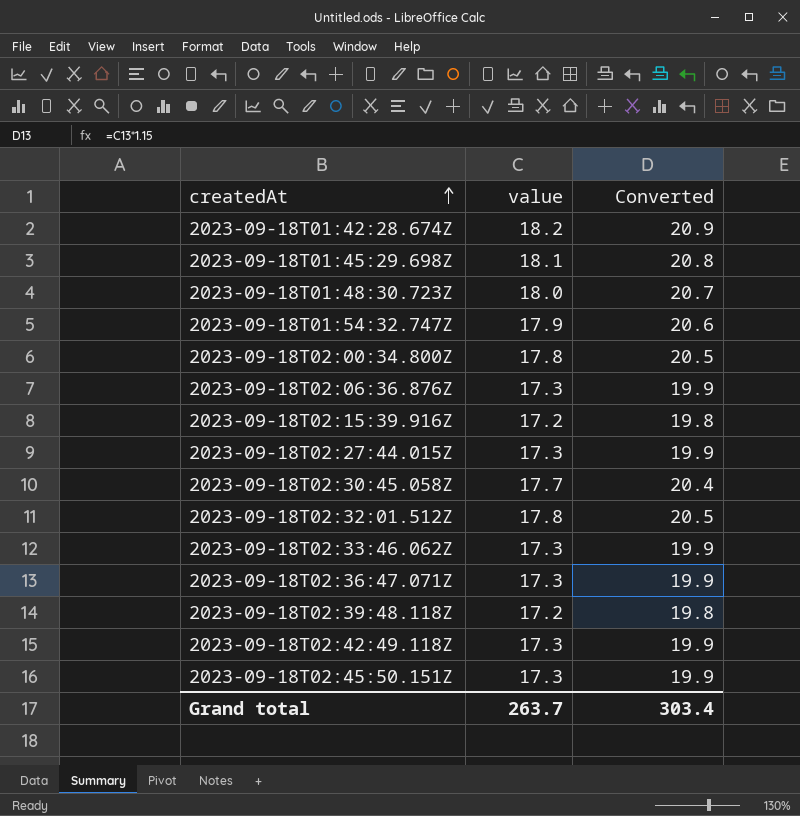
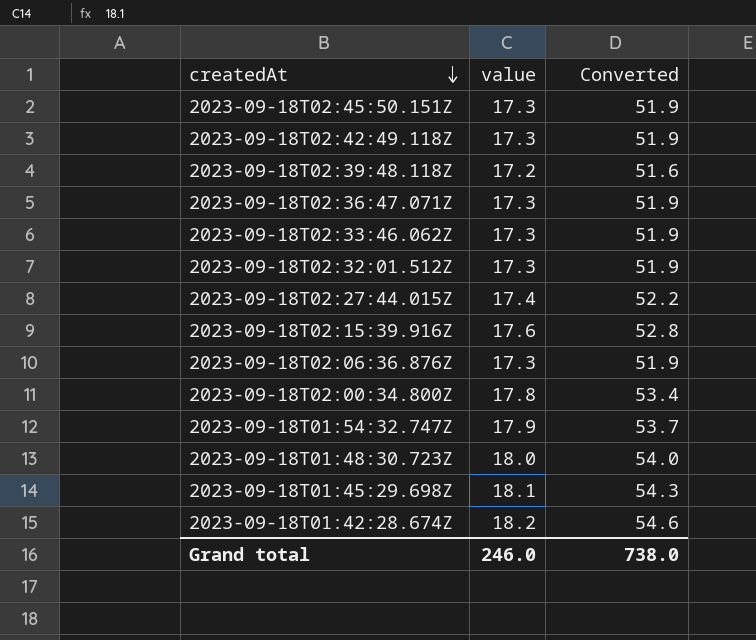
row order: createdAt ascending -> createdAt descending
column Converted | formula: [value] * 1.15 -> [value] * 3
row 2023-09-18T02:30:45.058Z: 17.7 | 20.4 -> none
2023-09-18T02:32:01.512Z | value: 17.8 -> 17.3
2023-09-18T02:27:44.015Z | value: 17.3 -> 17.4
2023-09-18T02:15:39.916Z | value: 17.2 -> 17.6
Grand total | value: 263.7 -> 246.0
Grand total | Converted: 303.4 -> 738.0

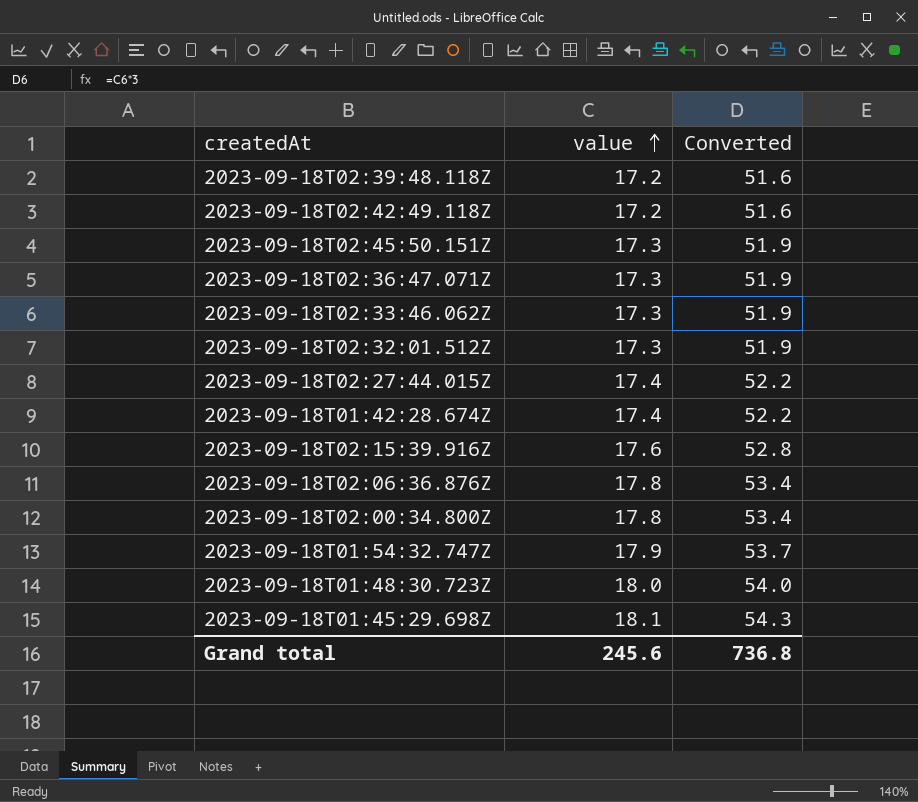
row order: createdAt descending -> value ascending
2023-09-18T02:42:49.118Z | value: 17.3 -> 17.2
2023-09-18T02:42:49.118Z | Converted: 51.9 -> 51.6
2023-09-18T01:42:28.674Z | value: 18.2 -> 17.4
2023-09-18T01:42:28.674Z | Converted: 54.6 -> 52.2
2023-09-18T02:06:36.876Z | value: 17.3 -> 17.8
2023-09-18T02:06:36.876Z | Converted: 51.9 -> 53.4
Grand total | value: 246.0 -> 245.6
Grand total | Converted: 738.0 -> 736.8

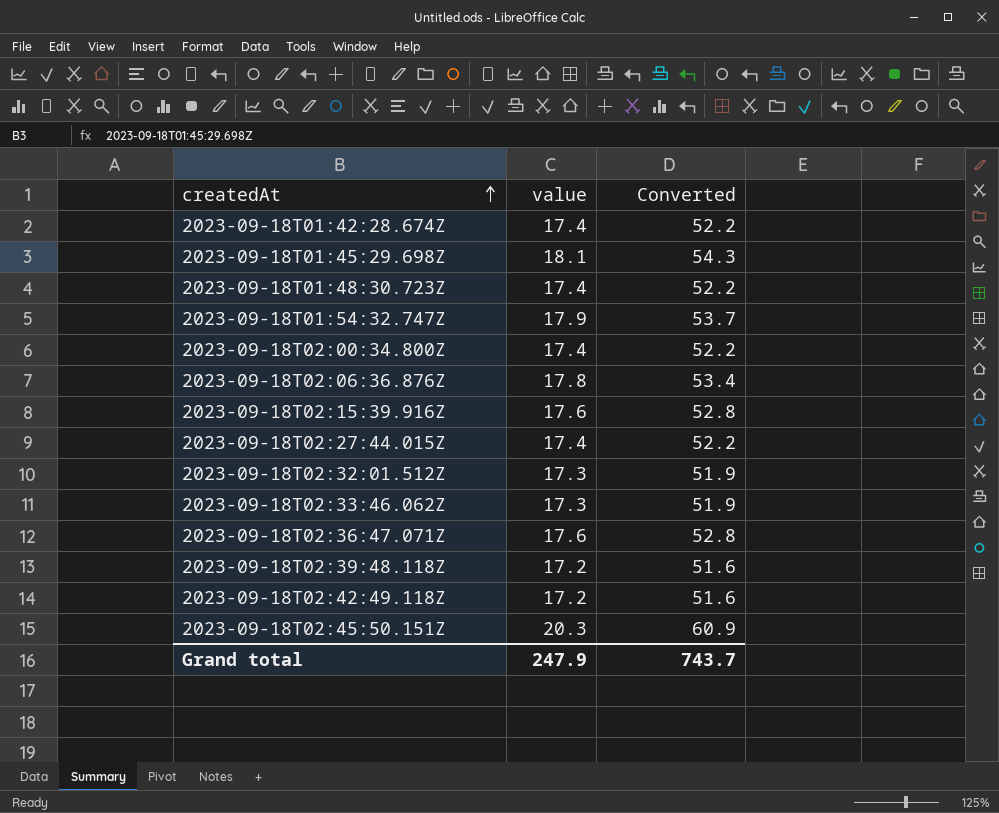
row order: value ascending -> createdAt ascending
2023-09-18T01:48:30.723Z | value: 18.0 -> 17.4
2023-09-18T01:48:30.723Z | Converted: 54.0 -> 52.2
2023-09-18T02:00:34.800Z | value: 17.8 -> 17.4
2023-09-18T02:00:34.800Z | Converted: 53.4 -> 52.2
2023-09-18T02:36:47.071Z | value: 17.3 -> 17.6
2023-09-18T02:36:47.071Z | Converted: 51.9 -> 52.8
2023-09-18T02:45:50.151Z | value: 17.3 -> 20.3
2023-09-18T02:45:50.151Z | Converted: 51.9 -> 60.9
Grand total | value: 245.6 -> 247.9
Grand total | Converted: 736.8 -> 743.7

